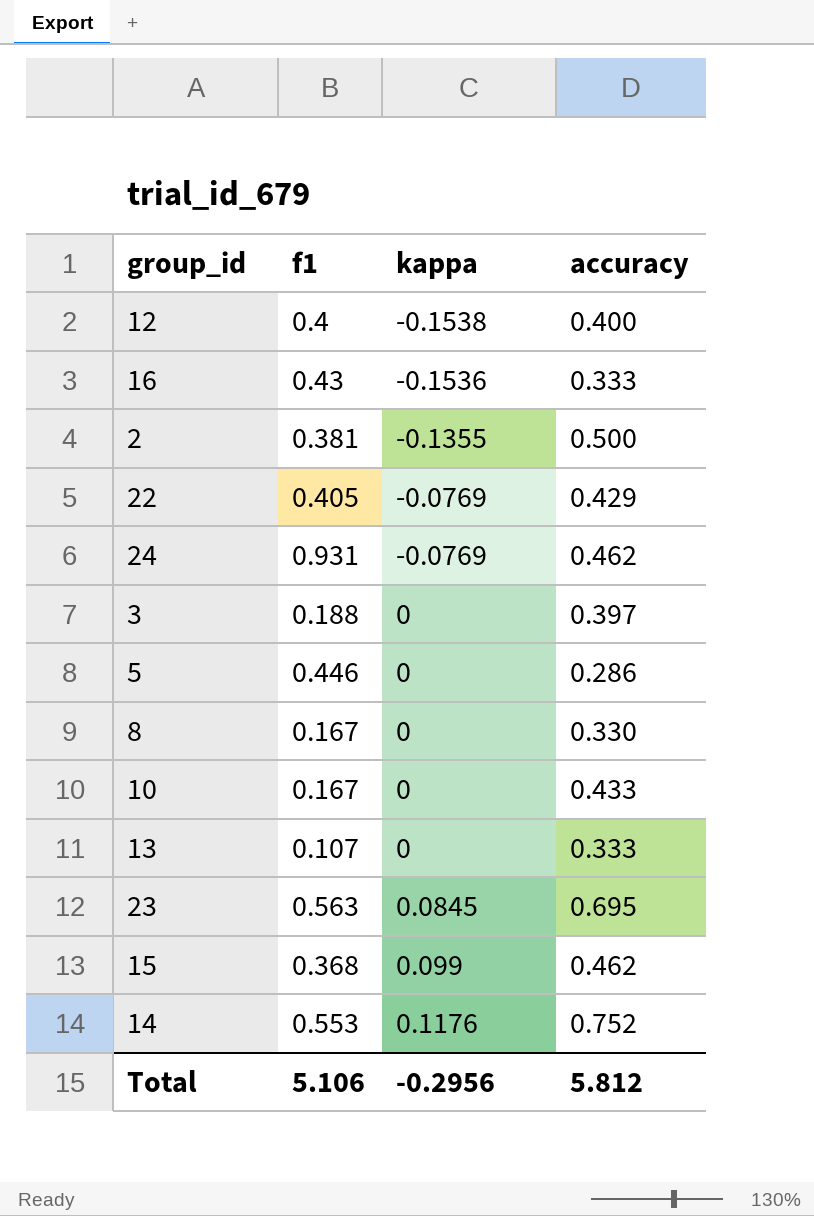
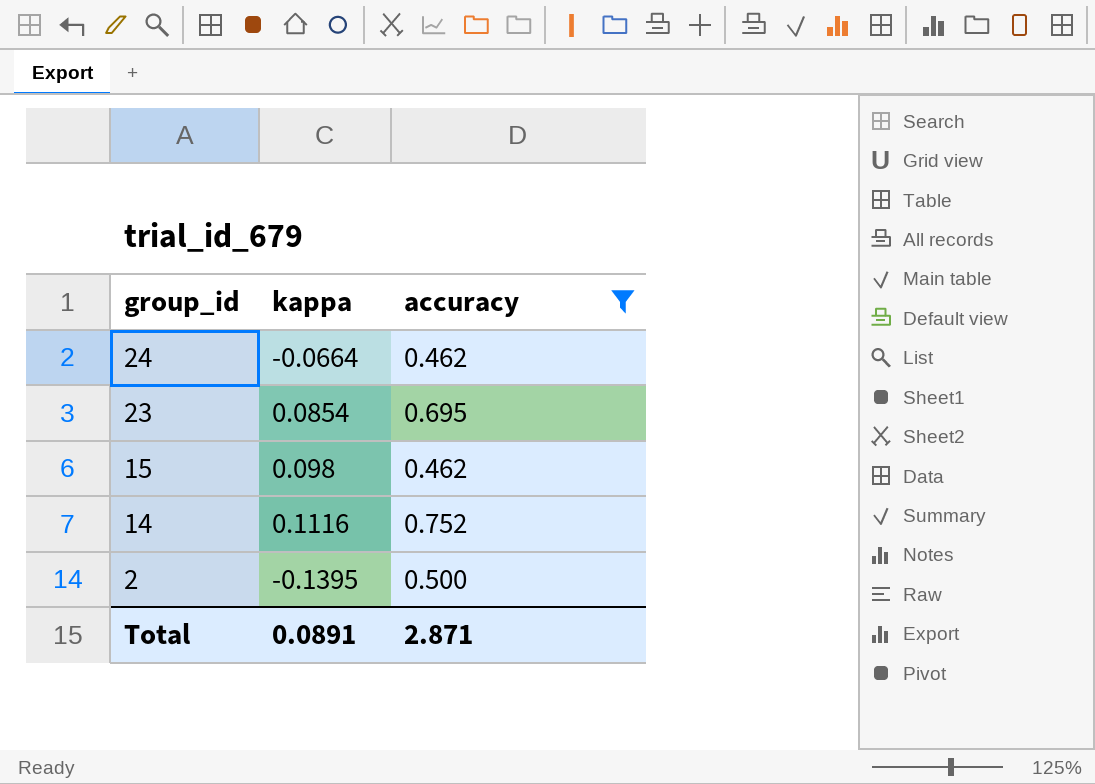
filter: none -> accuracy >= 0.462
row order: kappa ascending -> group_id descending
column f1 | position: 2 -> none
24 | kappa: -0.0769 -> -0.0664
23 | kappa: 0.0845 -> 0.0854
15 | kappa: 0.099 -> 0.098
14 | kappa: 0.1176 -> 0.1116
2 | kappa: -0.1355 -> -0.1395
Total | kappa: -0.2956 -> 0.0891
Total | accuracy: 5.812 -> 2.871

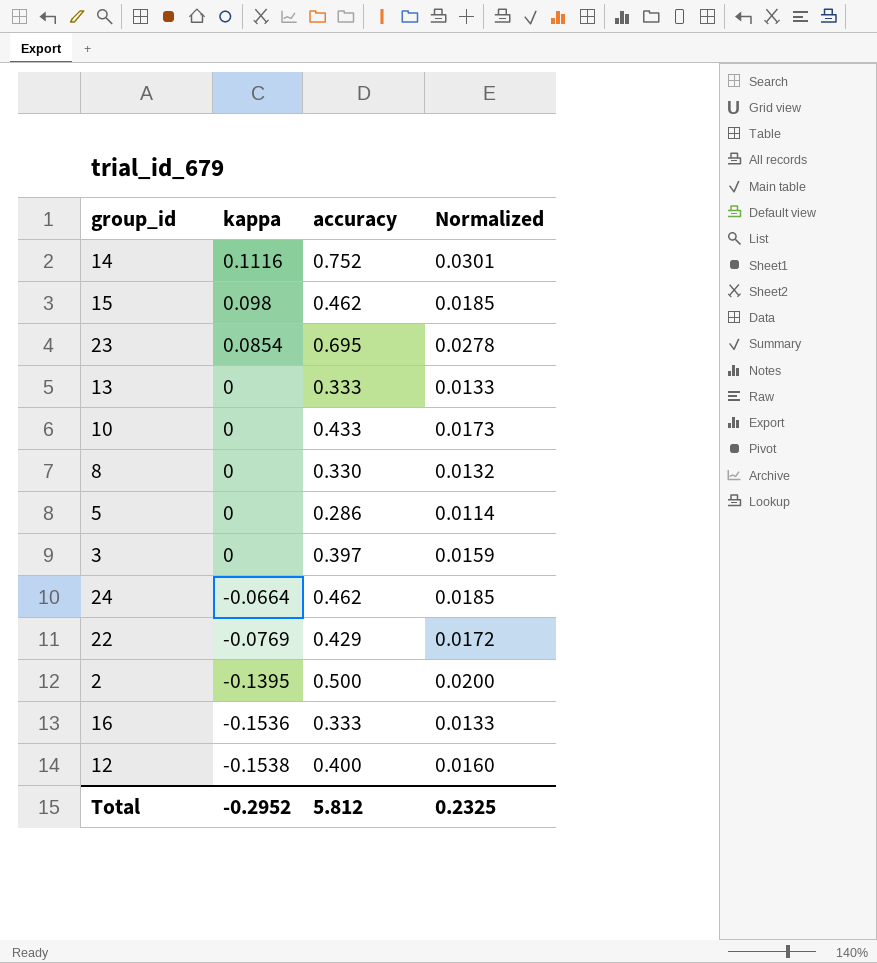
filter: accuracy >= 0.462 -> none
row order: group_id descending -> kappa descending
column Normalized | formula: none -> [accuracy] * 0.04
Total | kappa: 0.0891 -> -0.2952
Total | accuracy: 2.871 -> 5.812

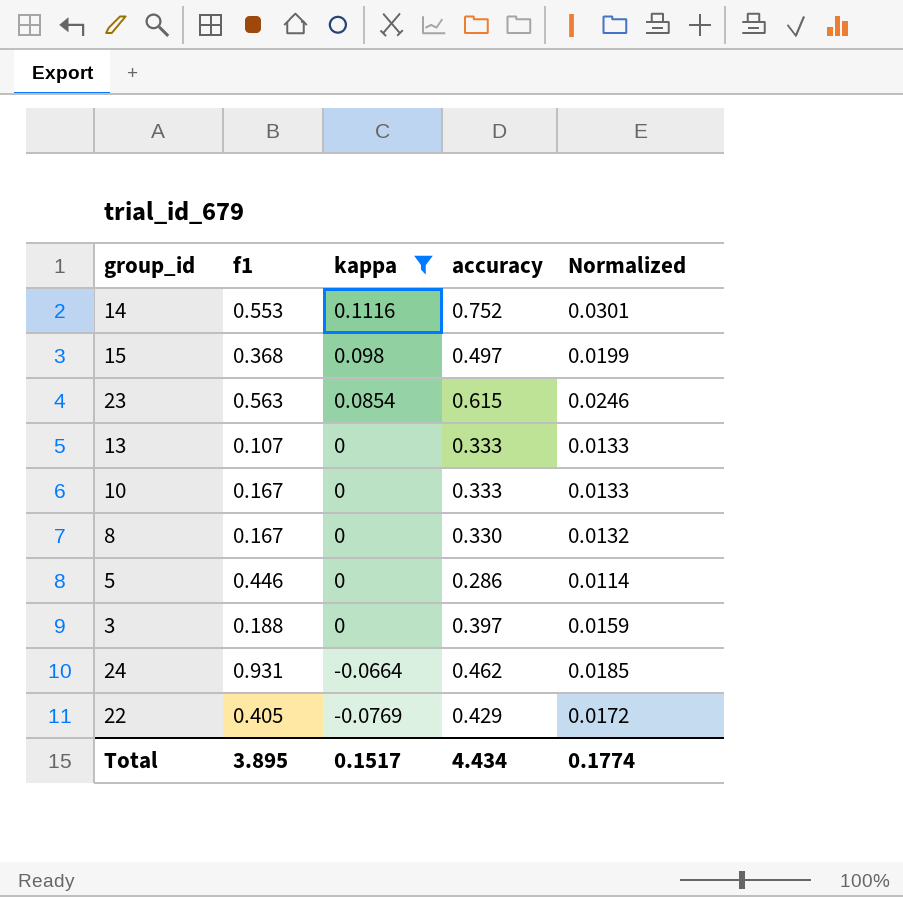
filter: none -> kappa >= -0.0769
column f1 | position: none -> 2
15 | accuracy: 0.462 -> 0.497
15 | Normalized: 0.0185 -> 0.0199
23 | accuracy: 0.695 -> 0.615
23 | Normalized: 0.0278 -> 0.0246
10 | accuracy: 0.433 -> 0.333
10 | Normalized: 0.0173 -> 0.0133
Total | kappa: -0.2952 -> 0.1517
Total | accuracy: 5.812 -> 4.434
Total | Normalized: 0.2325 -> 0.1774

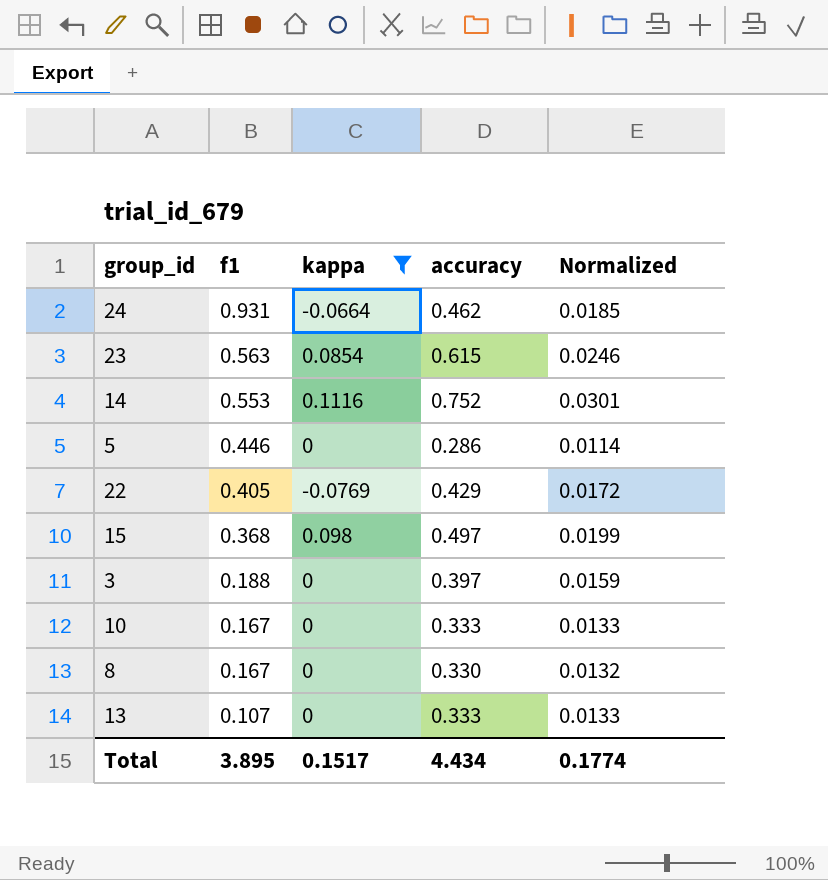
row order: kappa descending -> f1 descending

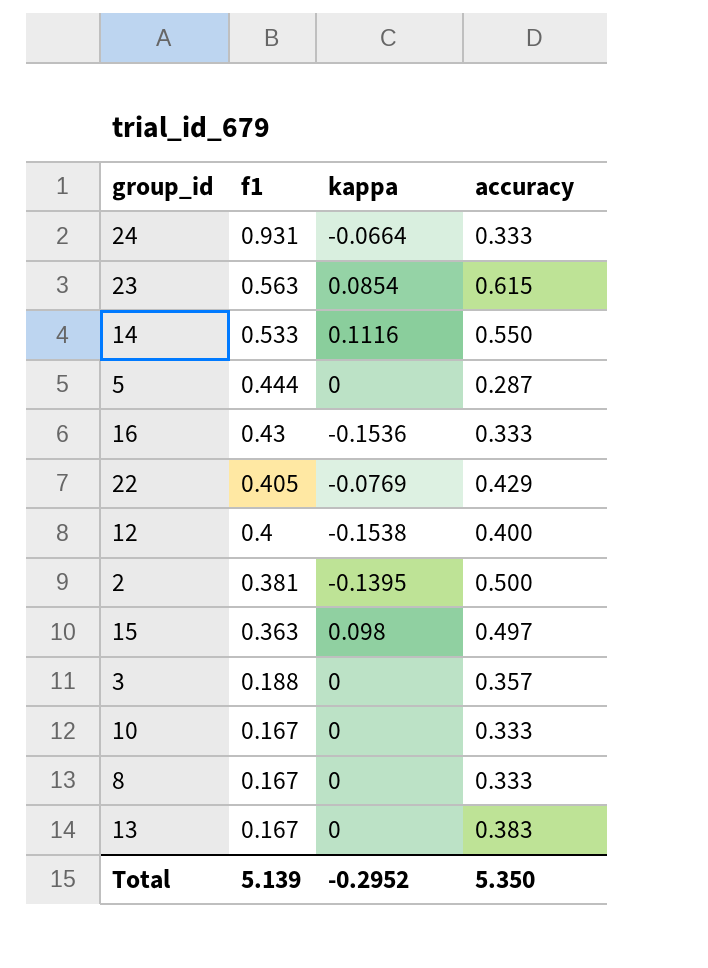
filter: kappa >= -0.0769 -> none
column Normalized | formula: [accuracy] * 0.04 -> none
24 | accuracy: 0.462 -> 0.333
14 | f1: 0.553 -> 0.533
14 | accuracy: 0.752 -> 0.550
5 | f1: 0.446 -> 0.444
5 | accuracy: 0.286 -> 0.287
15 | f1: 0.368 -> 0.363
3 | accuracy: 0.397 -> 0.357
8 | accuracy: 0.330 -> 0.333
13 | f1: 0.107 -> 0.167
13 | accuracy: 0.333 -> 0.383
Total | f1: 3.895 -> 5.139
Total | kappa: 0.1517 -> -0.2952
Total | accuracy: 4.434 -> 5.350

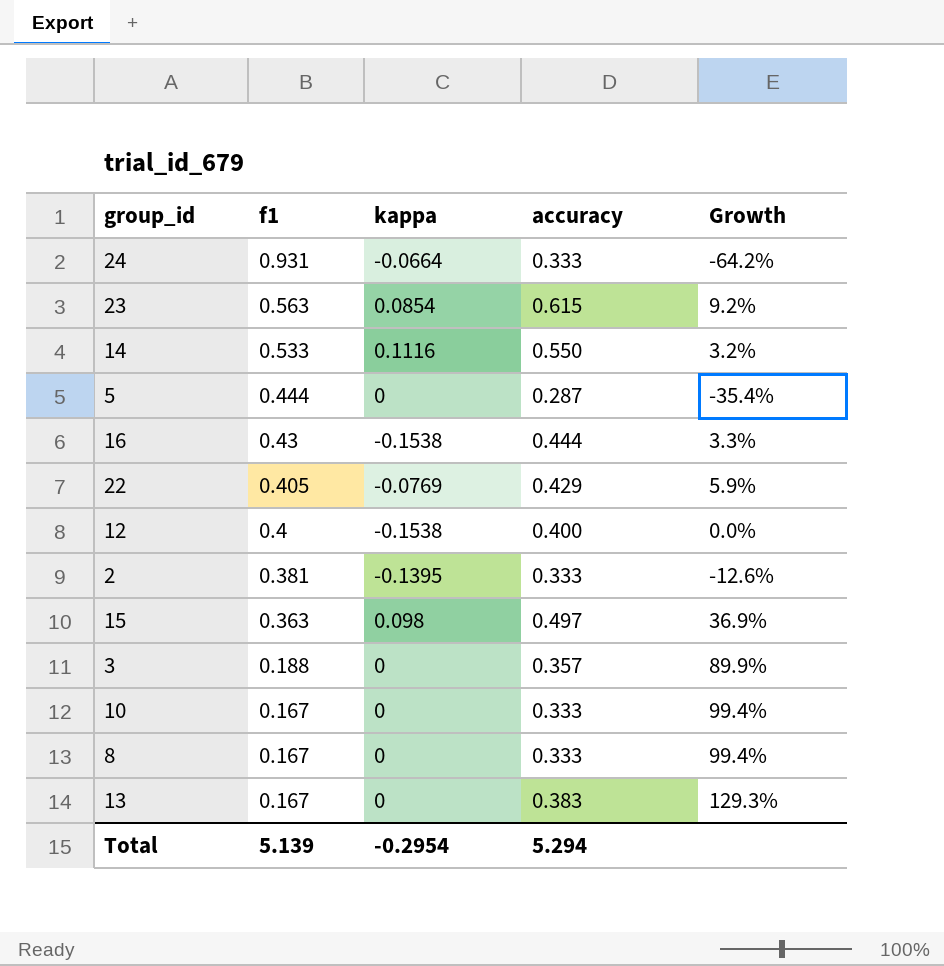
column Growth | formula: none -> ([accuracy] - [f1]) / [f1]
16 | kappa: -0.1536 -> -0.1538
16 | accuracy: 0.333 -> 0.444
2 | accuracy: 0.500 -> 0.333
Total | kappa: -0.2952 -> -0.2954
Total | accuracy: 5.350 -> 5.294

